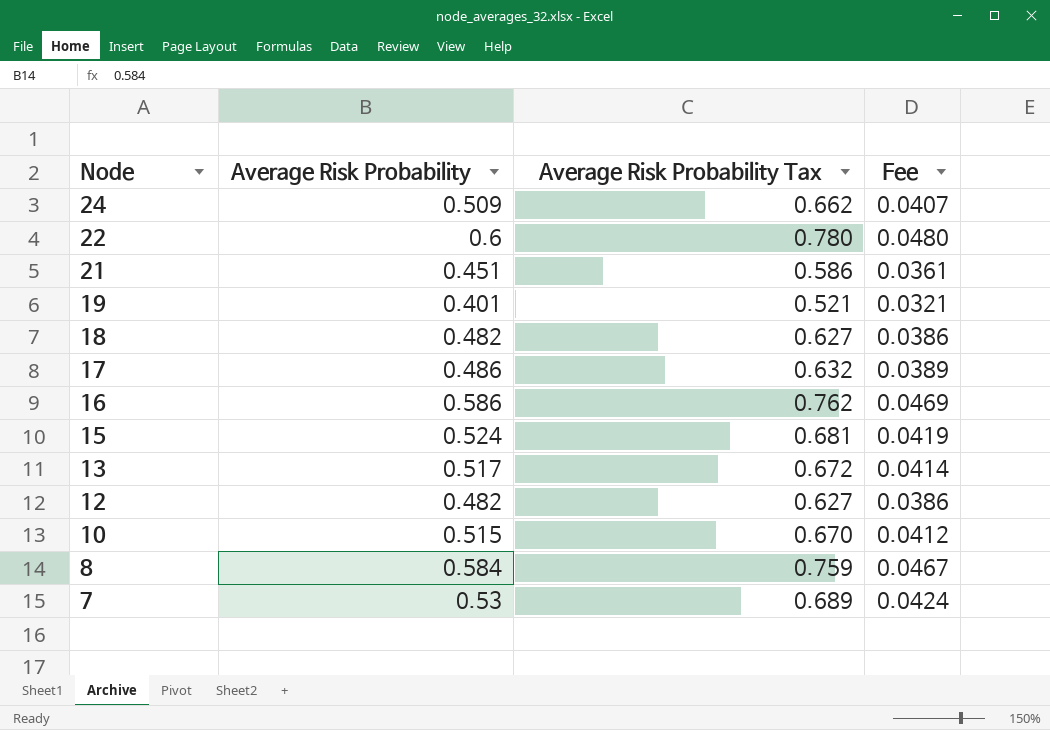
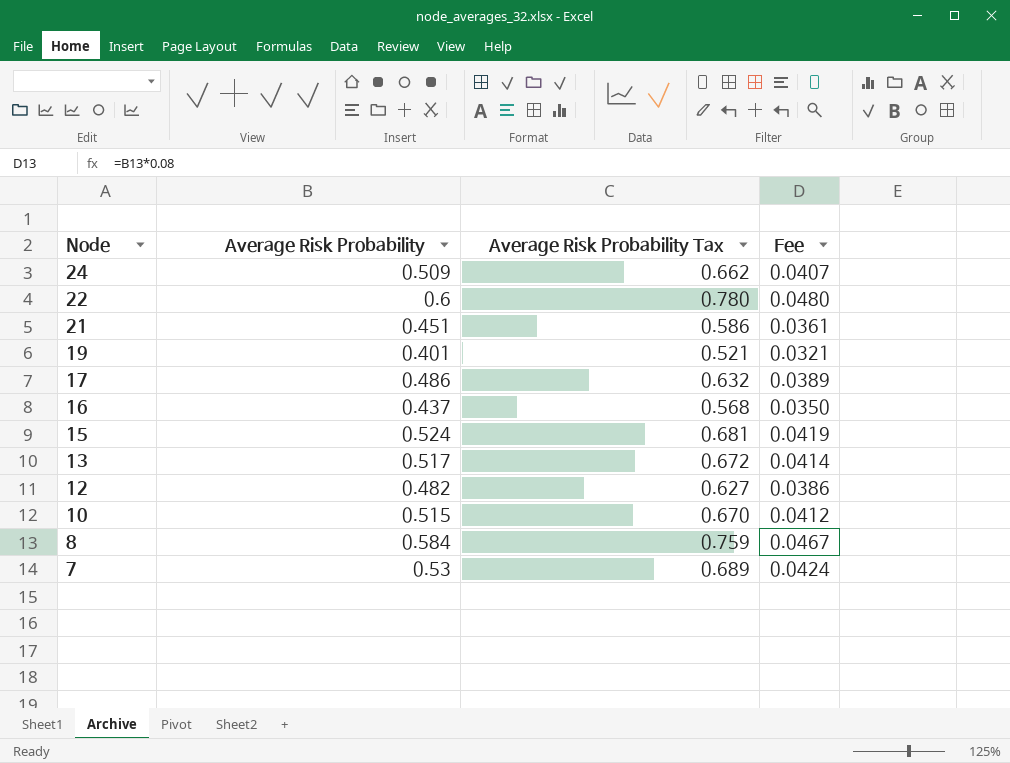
row 18: 0.482 | 0.627 | 0.0386 -> none
16 | Average Risk Probability: 0.586 -> 0.437
16 | Average Risk Probability Tax: 0.762 -> 0.568
16 | Fee: 0.0469 -> 0.0350

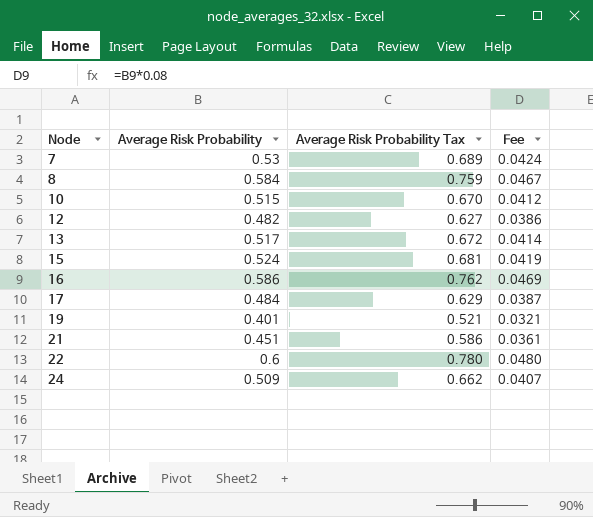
row order: Node descending -> Node ascending
16 | Average Risk Probability: 0.437 -> 0.586
16 | Average Risk Probability Tax: 0.568 -> 0.762
16 | Fee: 0.0350 -> 0.0469
17 | Average Risk Probability: 0.486 -> 0.484
17 | Average Risk Probability Tax: 0.632 -> 0.629
17 | Fee: 0.0389 -> 0.0387

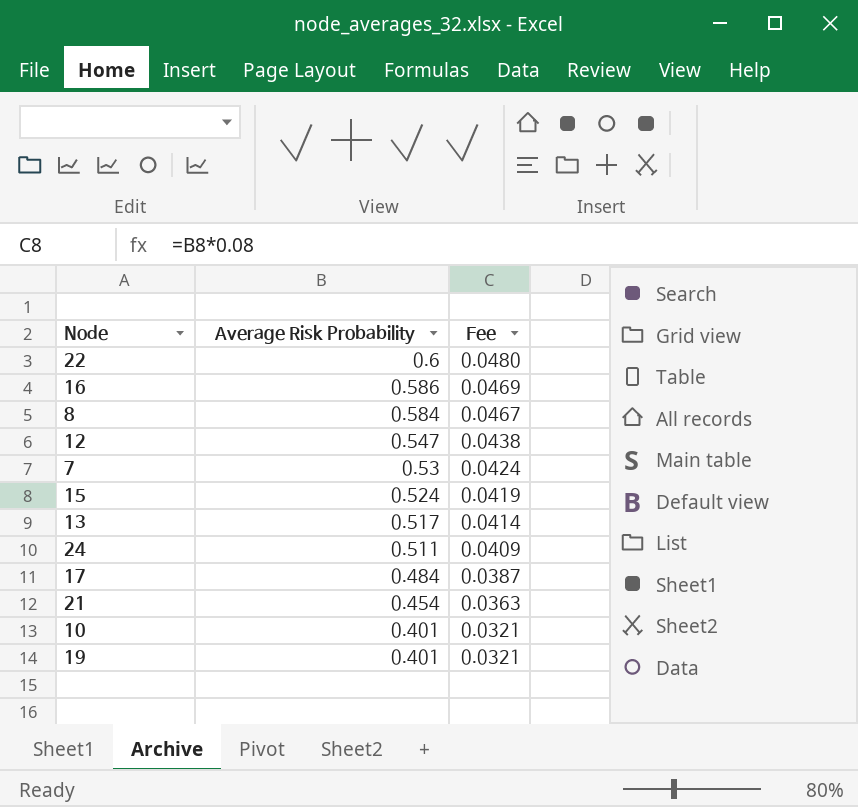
row order: Node ascending -> Average Risk Probability descending
column Average Risk Probability Tax | formula: [Average Risk Probability] * 1.3 -> none
12 | Average Risk Probability: 0.482 -> 0.547
12 | Fee: 0.0386 -> 0.0438
24 | Average Risk Probability: 0.509 -> 0.511
24 | Fee: 0.0407 -> 0.0409
21 | Average Risk Probability: 0.451 -> 0.454
21 | Fee: 0.0361 -> 0.0363
10 | Average Risk Probability: 0.515 -> 0.401
10 | Fee: 0.0412 -> 0.0321

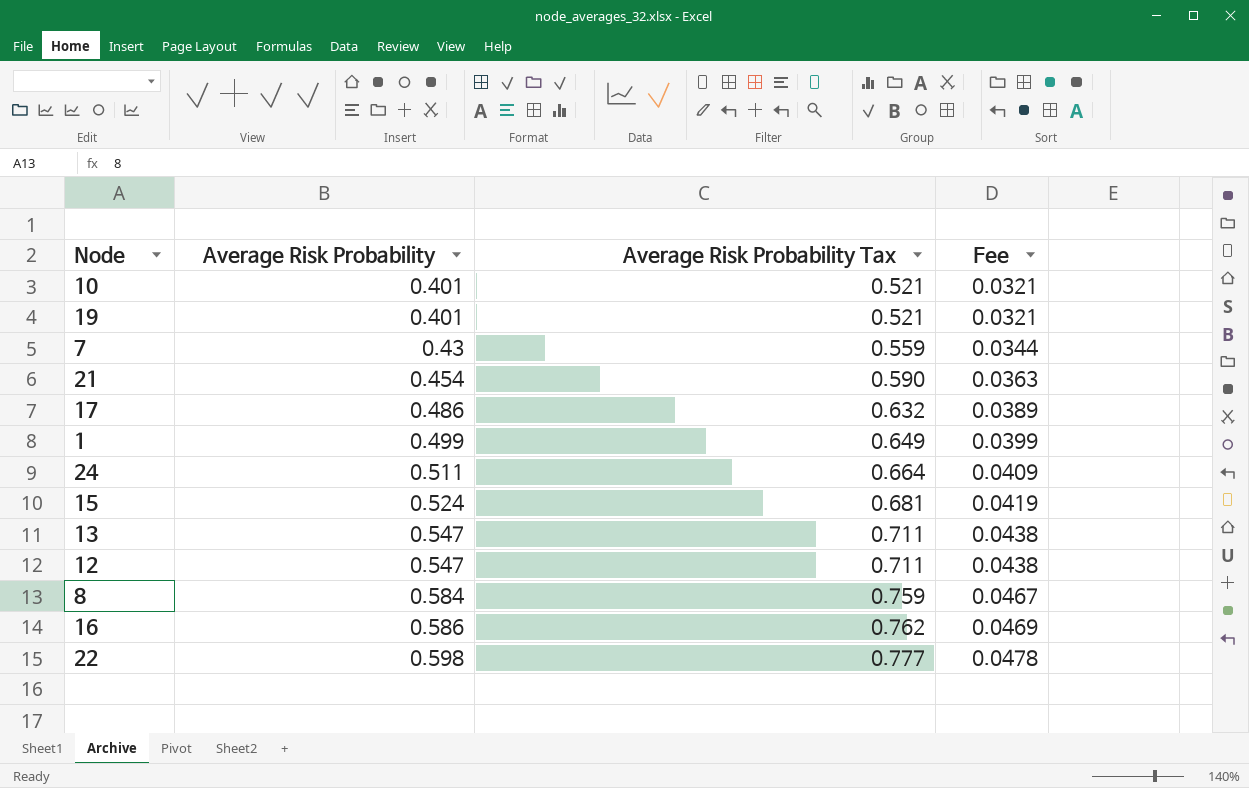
row order: Average Risk Probability descending -> Average Risk Probability ascending
column Average Risk Probability Tax | formula: none -> [Average Risk Probability] * 1.3
7 | Average Risk Probability: 0.53 -> 0.43
7 | Fee: 0.0424 -> 0.0344
17 | Average Risk Probability: 0.484 -> 0.486
17 | Fee: 0.0387 -> 0.0389
row 1: none -> 0.499 | 0.649 | 0.0399
13 | Average Risk Probability: 0.517 -> 0.547
13 | Fee: 0.0414 -> 0.0438
22 | Average Risk Probability: 0.6 -> 0.598
22 | Fee: 0.0480 -> 0.0478

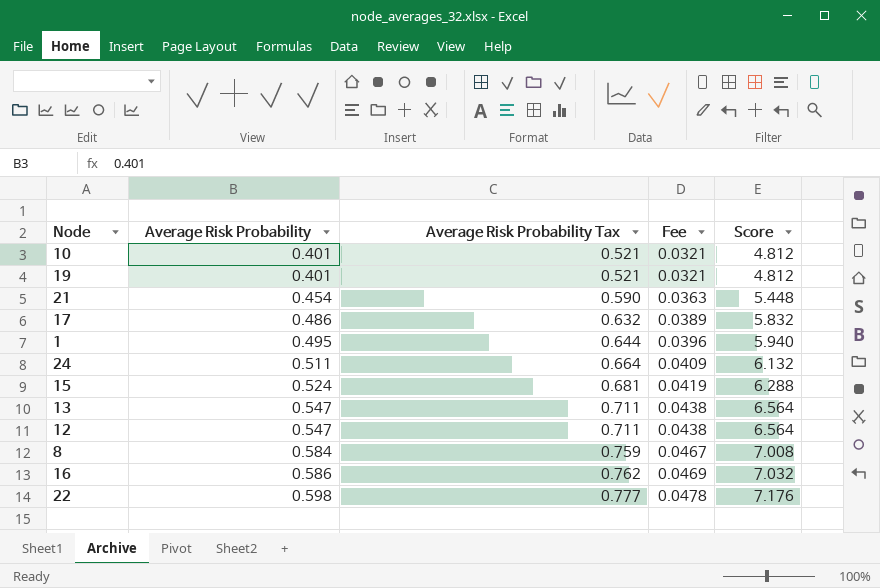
column Score | formula: none -> [Average Risk Probability] * 12
row 7: 0.43 | 0.559 | 0.0344 -> none
1 | Average Risk Probability: 0.499 -> 0.495
1 | Average Risk Probability Tax: 0.649 -> 0.644
1 | Fee: 0.0399 -> 0.0396

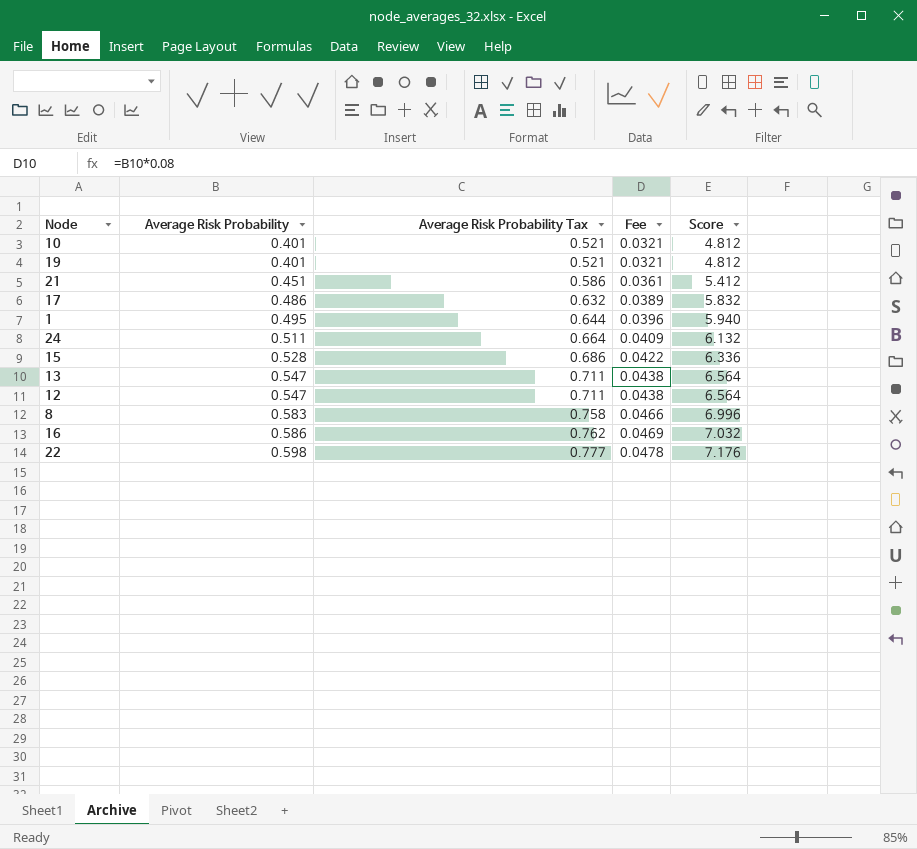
21 | Average Risk Probability: 0.454 -> 0.451
21 | Average Risk Probability Tax: 0.590 -> 0.586
21 | Fee: 0.0363 -> 0.0361
21 | Score: 5.448 -> 5.412
15 | Average Risk Probability: 0.524 -> 0.528
15 | Average Risk Probability Tax: 0.681 -> 0.686
15 | Fee: 0.0419 -> 0.0422
15 | Score: 6.288 -> 6.336
8 | Average Risk Probability: 0.584 -> 0.583
8 | Average Risk Probability Tax: 0.759 -> 0.758
8 | Fee: 0.0467 -> 0.0466
8 | Score: 7.008 -> 6.996

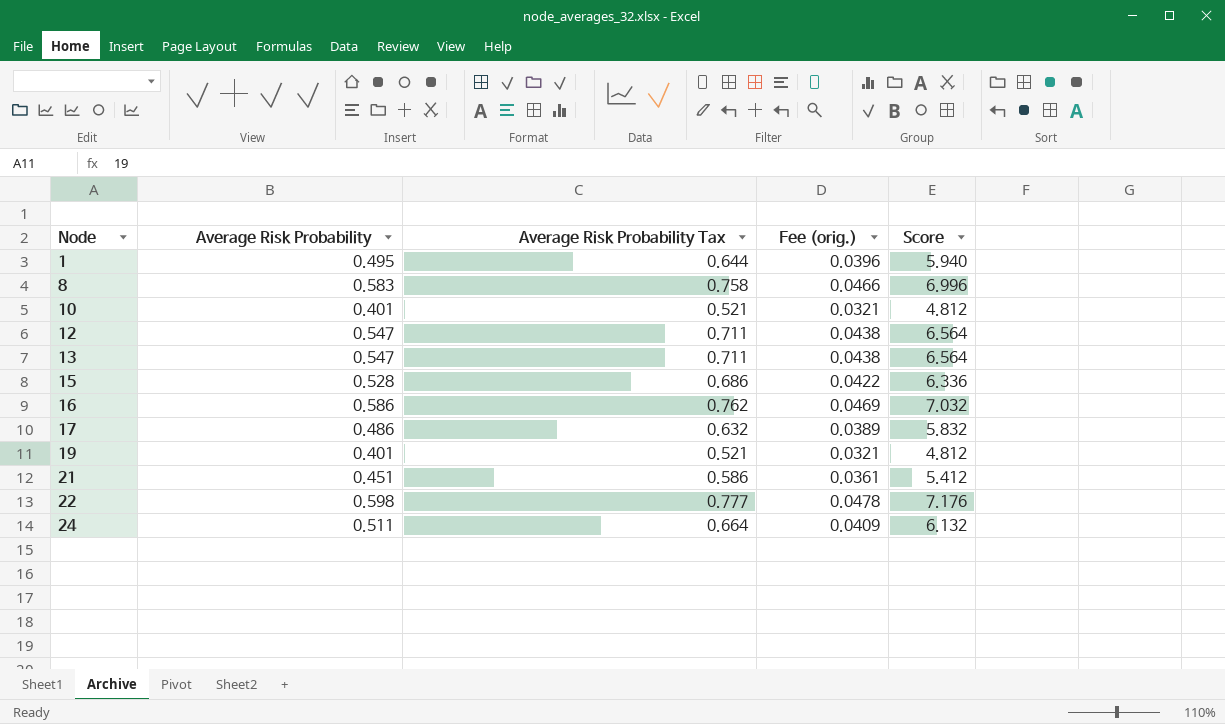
row order: Average Risk Probability ascending -> Node ascending
column name: Fee -> Fee (orig.)

